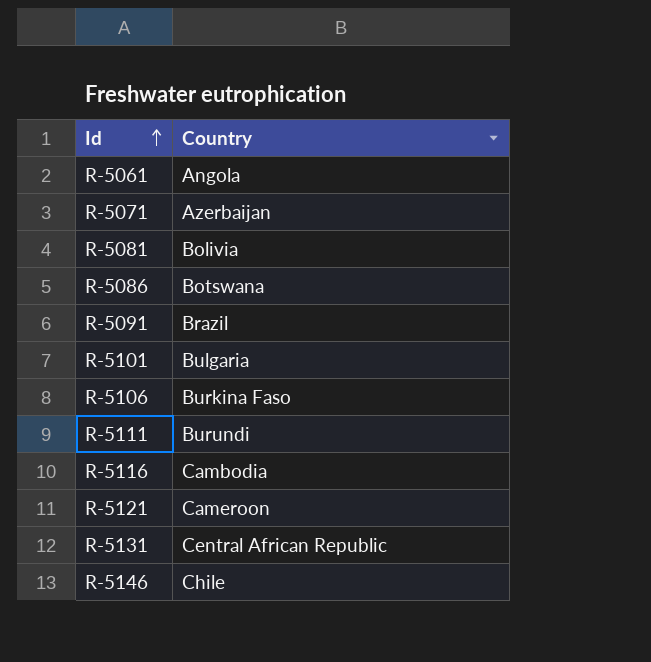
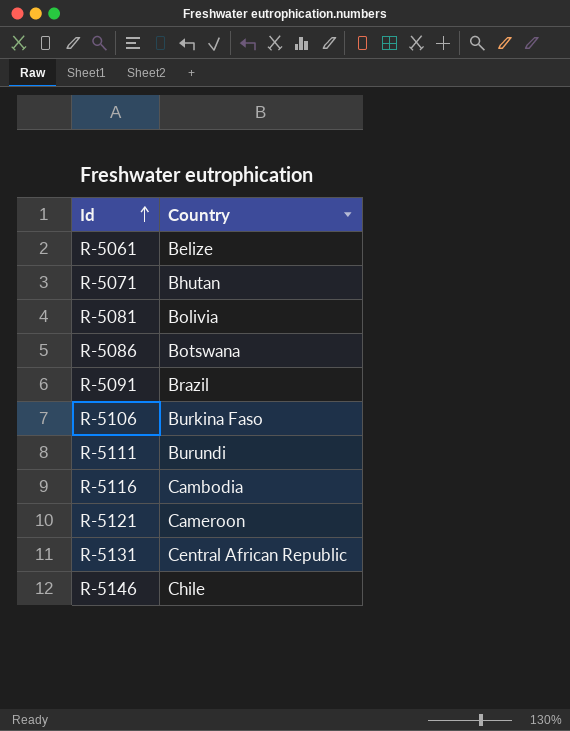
row R-5101: Bulgaria -> none
R-5061 | Country: Angola -> Belize
R-5071 | Country: Azerbaijan -> Bhutan

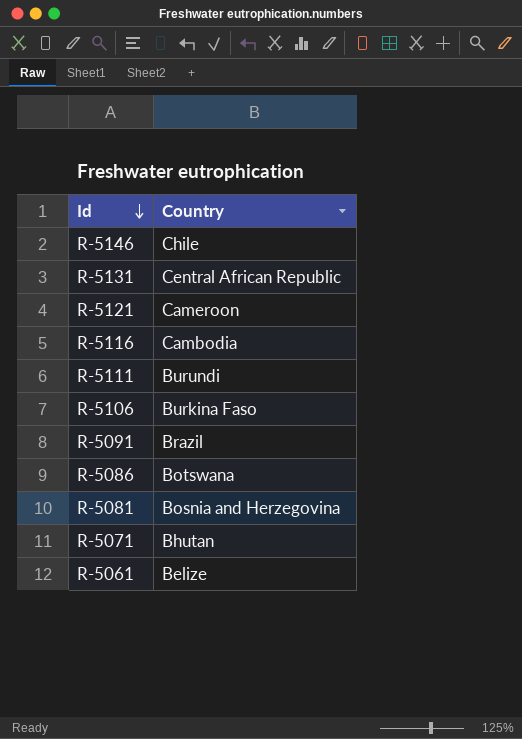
row order: Id ascending -> Id descending
R-5081 | Country: Bolivia -> Bosnia and Herzegovina

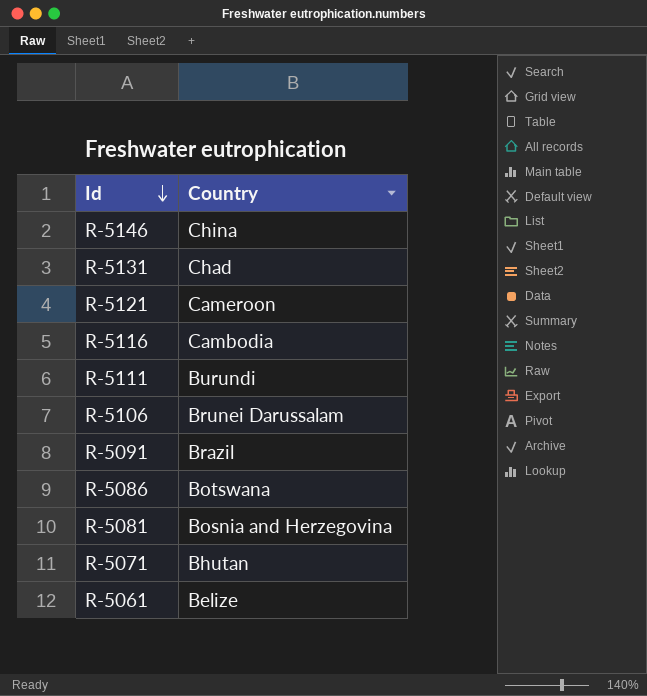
R-5146 | Country: Chile -> China
R-5131 | Country: Central African Republic -> Chad
R-5106 | Country: Burkina Faso -> Brunei Darussalam

